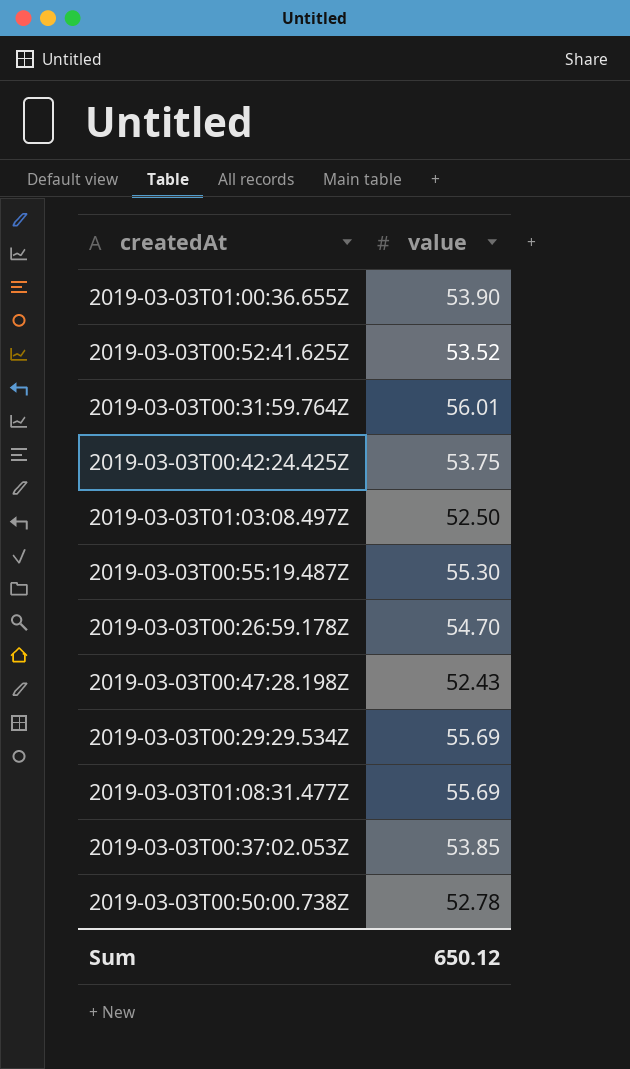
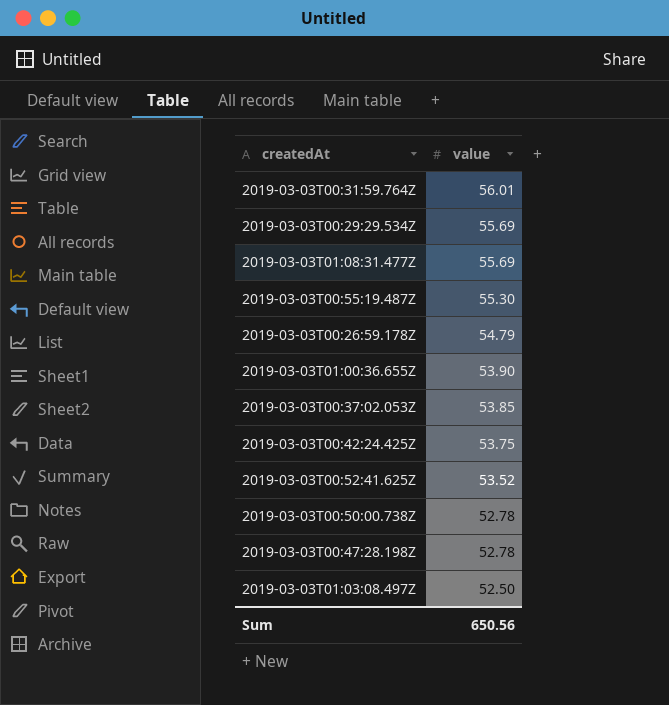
row order: none -> value descending
2019-03-03T00:26:59.178Z | value: 54.70 -> 54.79
2019-03-03T00:47:28.198Z | value: 52.43 -> 52.78
Sum | value: 650.12 -> 650.56

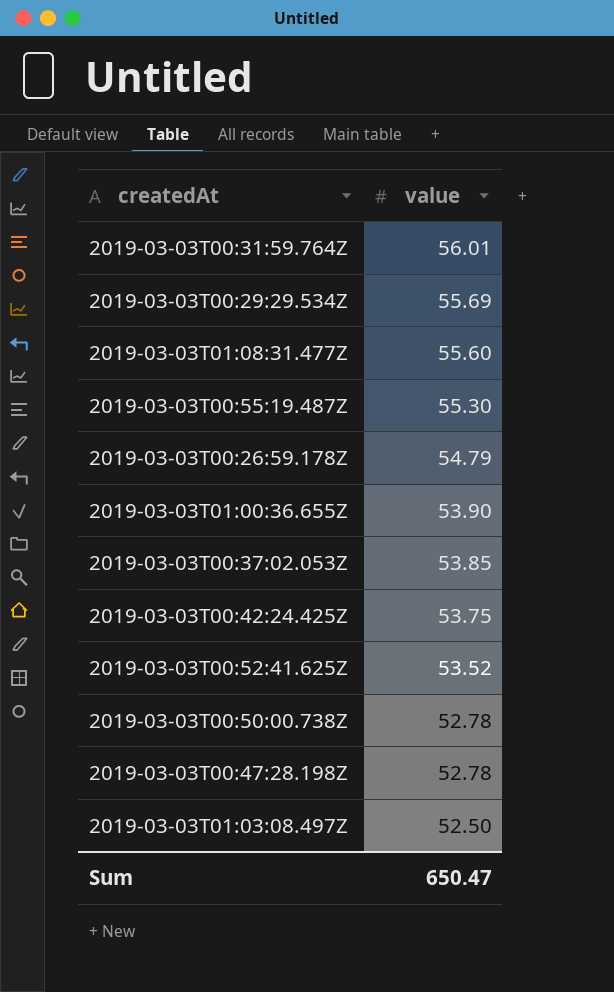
2019-03-03T01:08:31.477Z | value: 55.69 -> 55.60
Sum | value: 650.56 -> 650.47

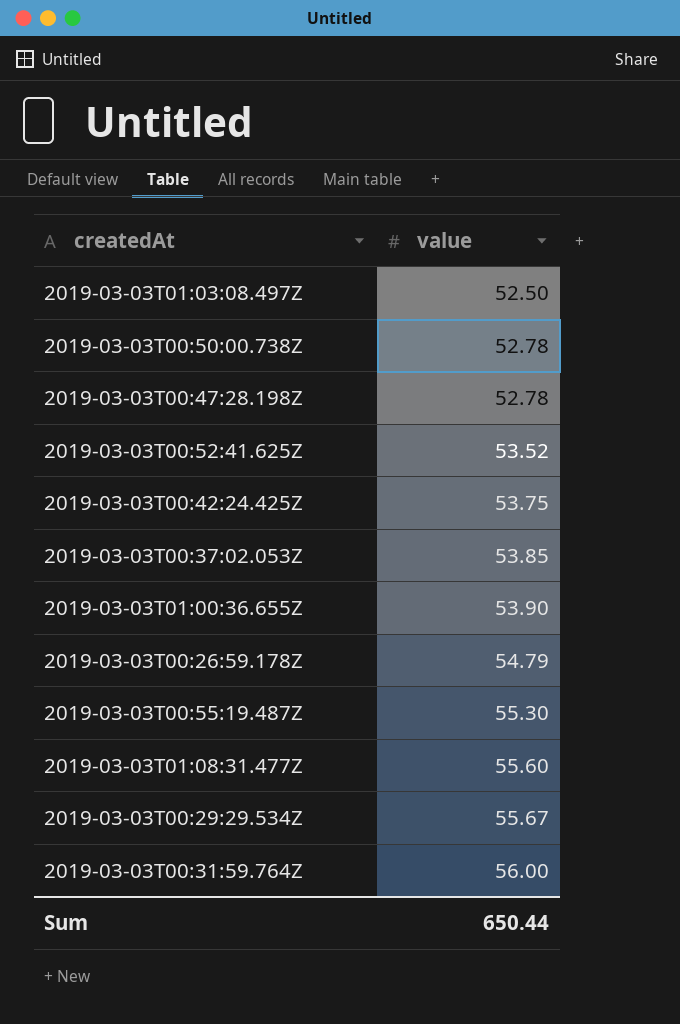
row order: value descending -> value ascending
2019-03-03T00:29:29.534Z | value: 55.69 -> 55.67
2019-03-03T00:31:59.764Z | value: 56.01 -> 56.00
Sum | value: 650.47 -> 650.44

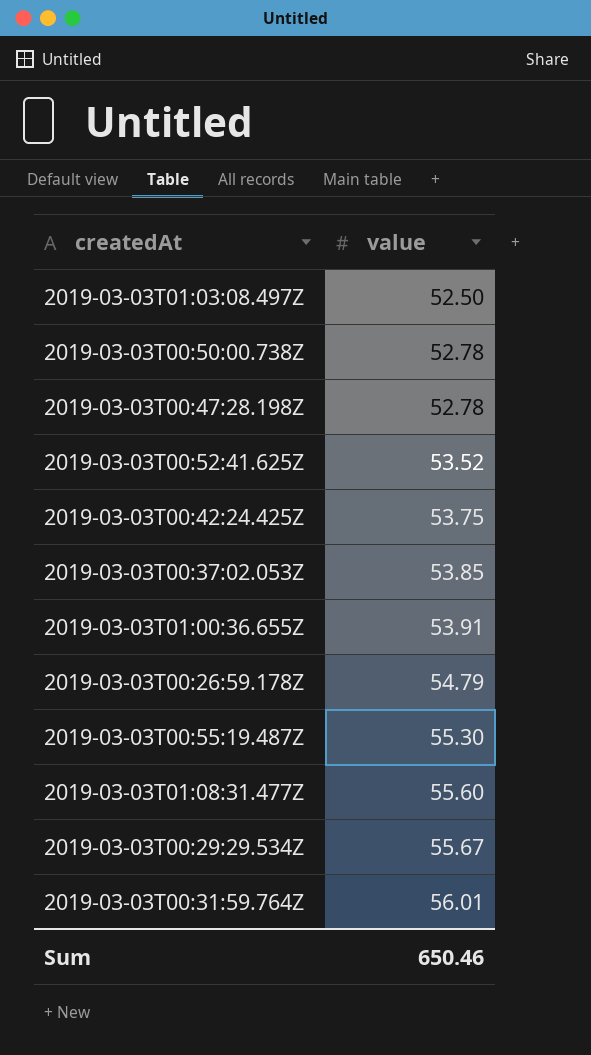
2019-03-03T01:00:36.655Z | value: 53.90 -> 53.91
2019-03-03T00:31:59.764Z | value: 56.00 -> 56.01
Sum | value: 650.44 -> 650.46

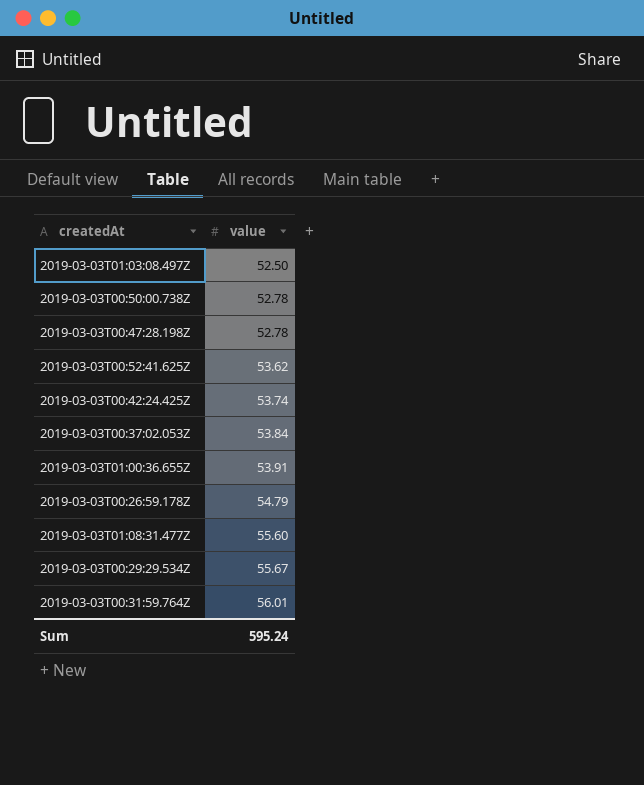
row 2019-03-03T00:55:19.487Z: 55.30 -> none
2019-03-03T00:52:41.625Z | value: 53.52 -> 53.62
2019-03-03T00:42:24.425Z | value: 53.75 -> 53.74
2019-03-03T00:37:02.053Z | value: 53.85 -> 53.84
Sum | value: 650.46 -> 595.24

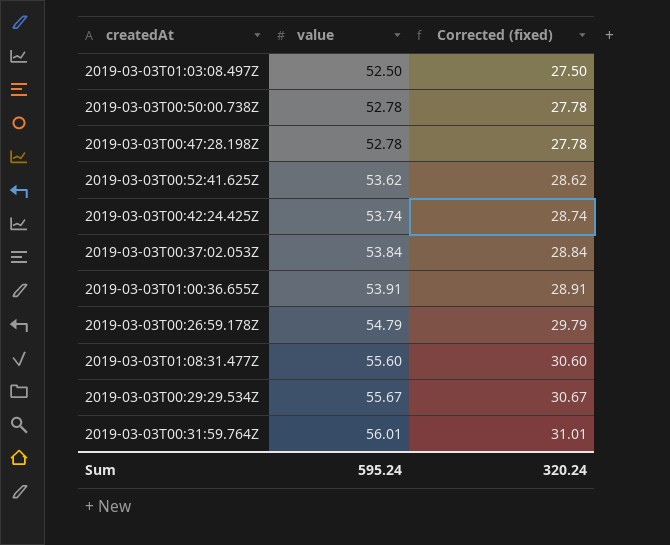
column Corrected (fixed) | formula: none -> [value] - 25

